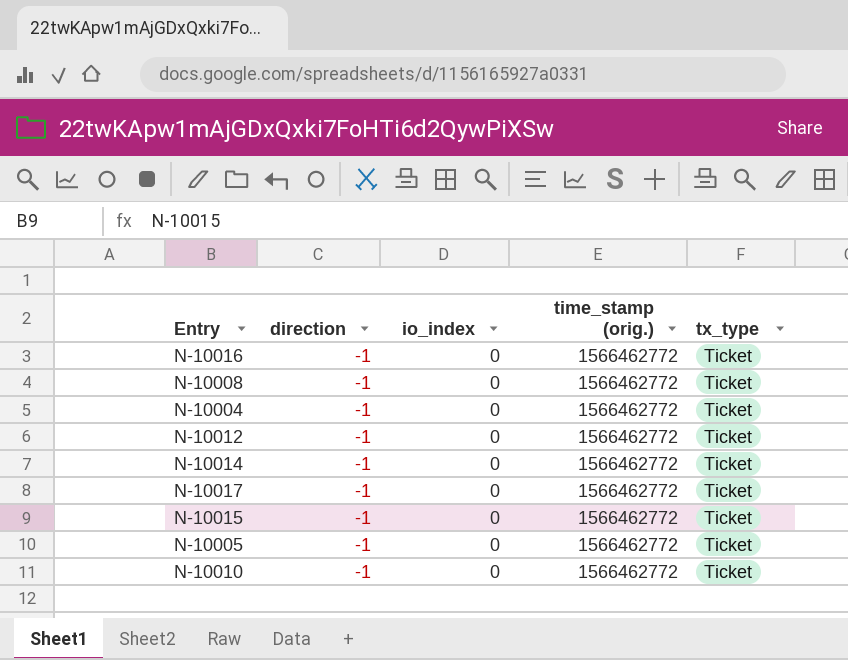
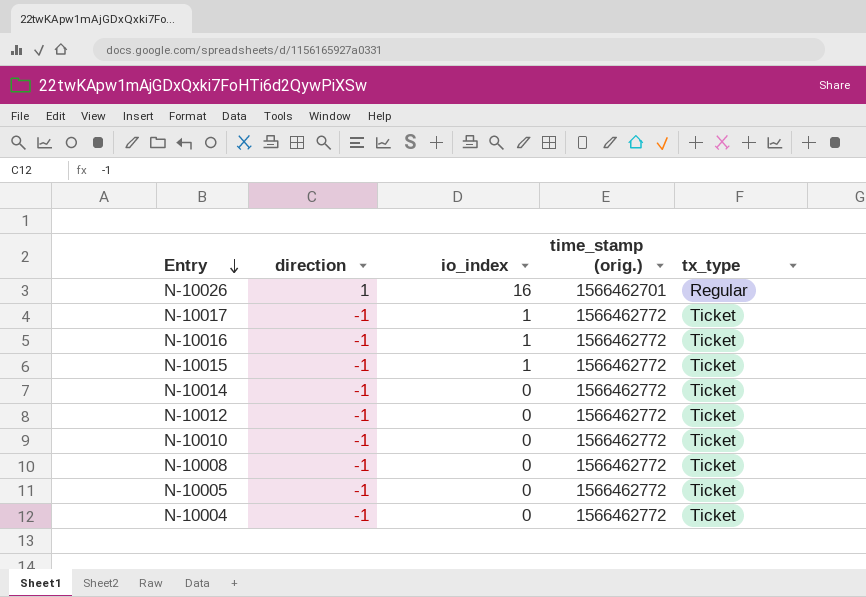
row order: none -> Entry descending
row N-10026: none -> 1 | 16 | 1566462701 | Regular
N-10017 | io_index: 0 -> 1
N-10016 | io_index: 0 -> 1
N-10015 | io_index: 0 -> 1

